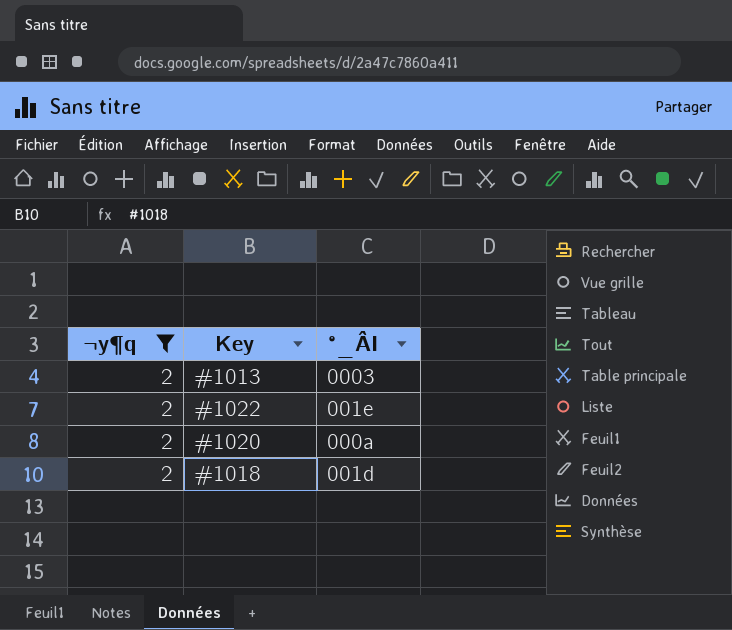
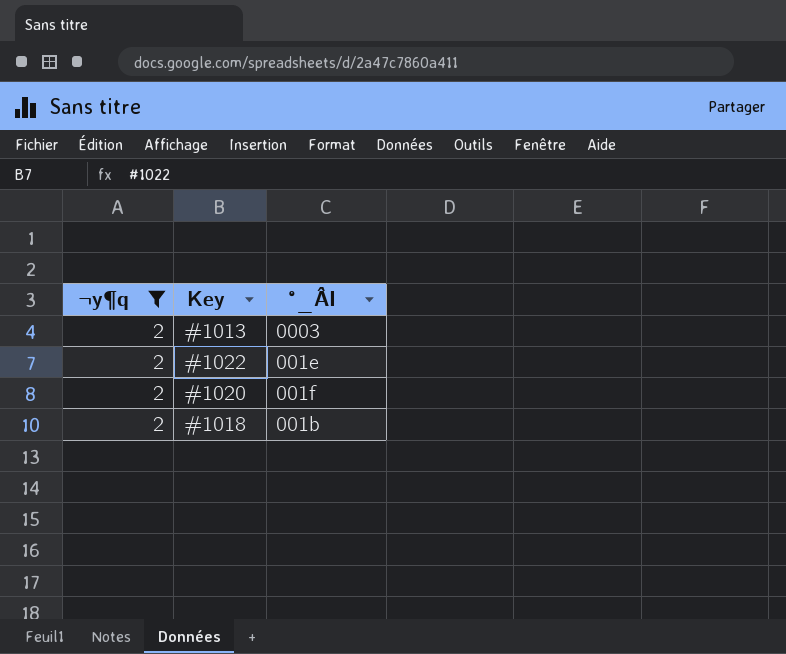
#1020 | °_ÂI: 000a -> 001f
#1018 | °_ÂI: 001d -> 001b

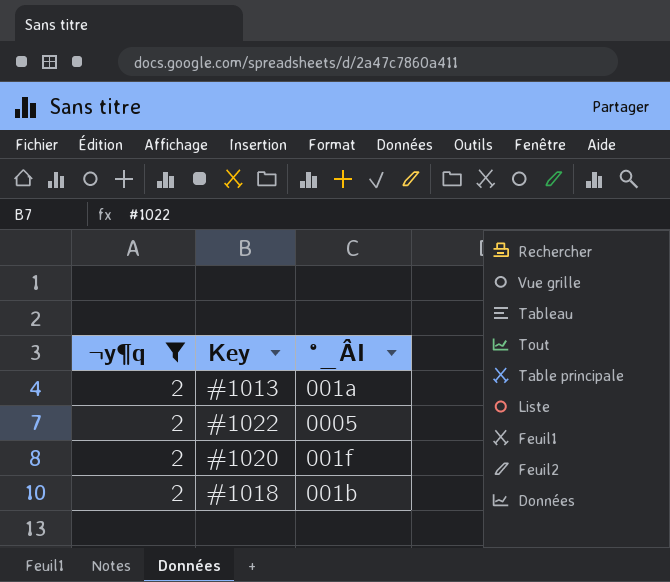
#1013 | °_ÂI: 0003 -> 001a
#1022 | °_ÂI: 001e -> 0005

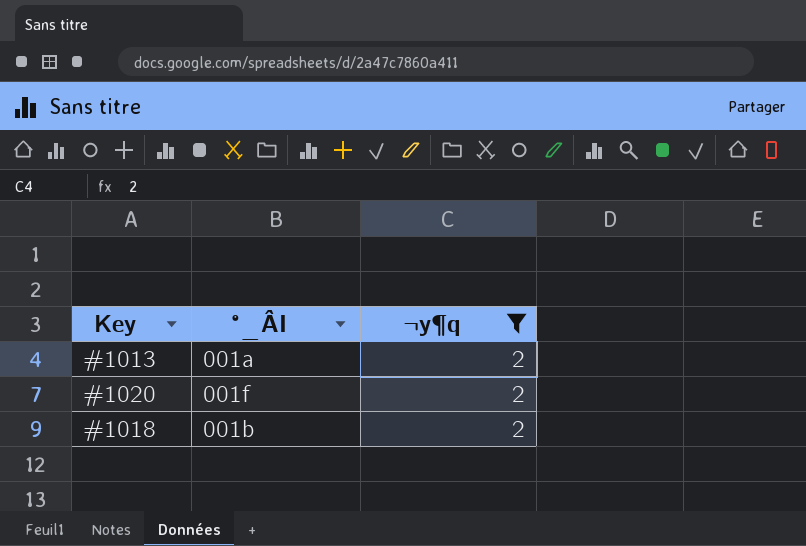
column ¬y¶q | position: 1 -> 3
row #1022: 2 | 0005 -> none

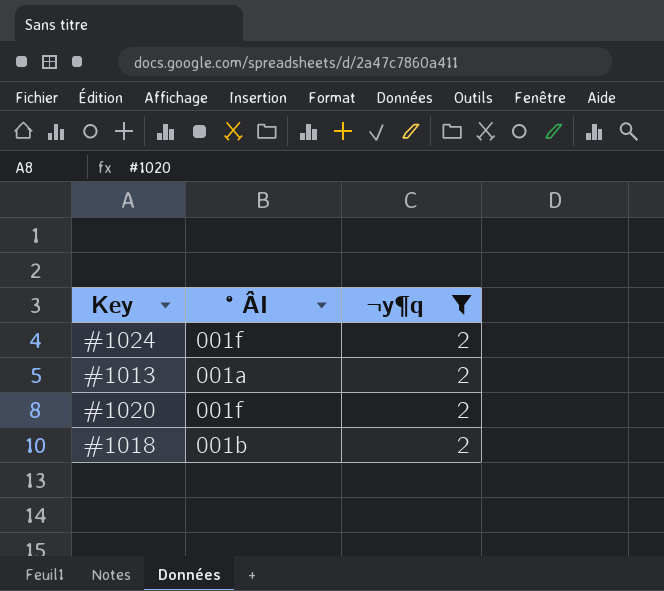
column name: °_ÂI -> ° ÂI
row #1024: none -> 001f | 2

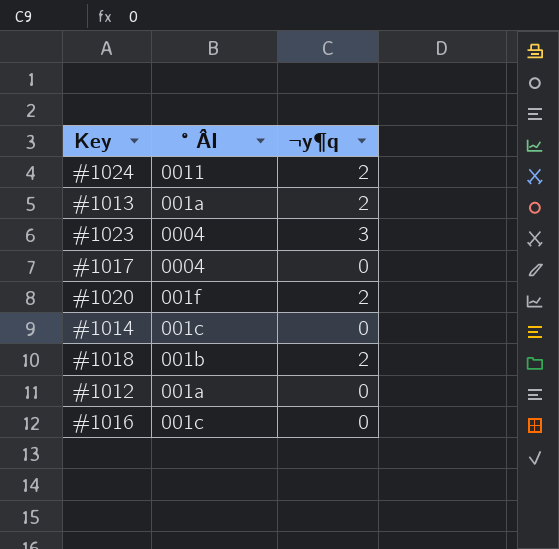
filter: ¬y¶q = 2 -> none
#1024 | ° ÂI: 001f -> 0011

